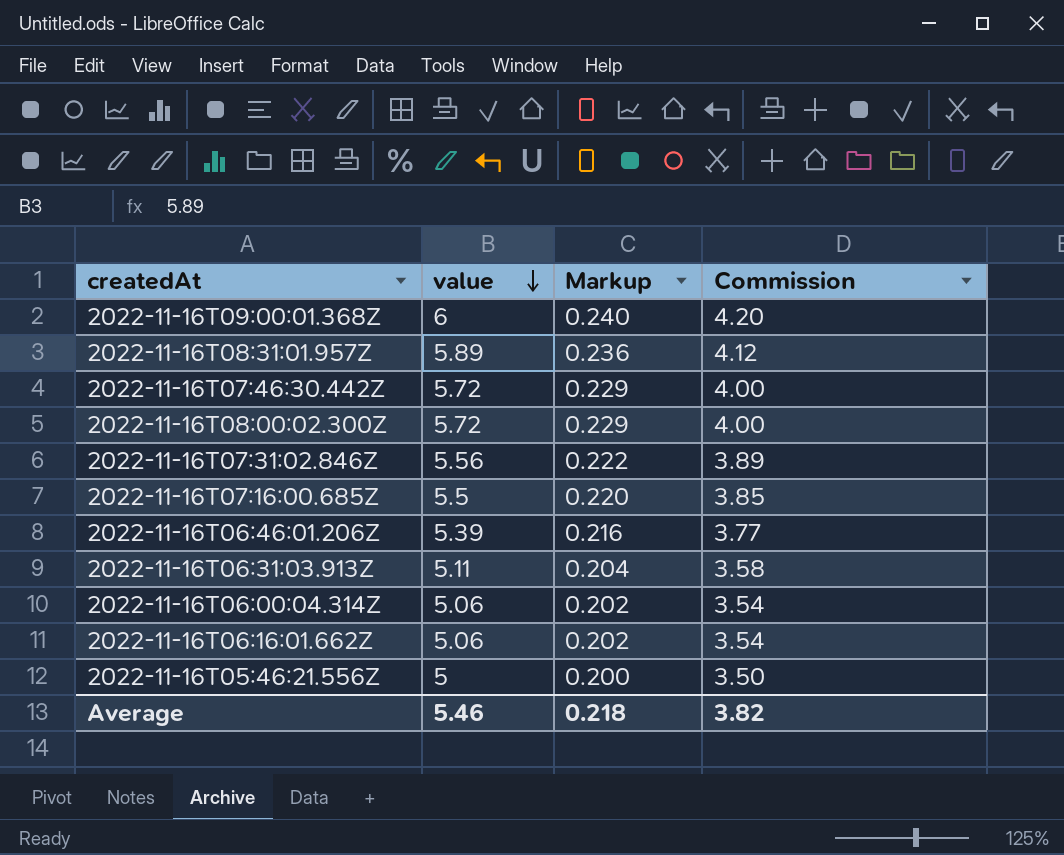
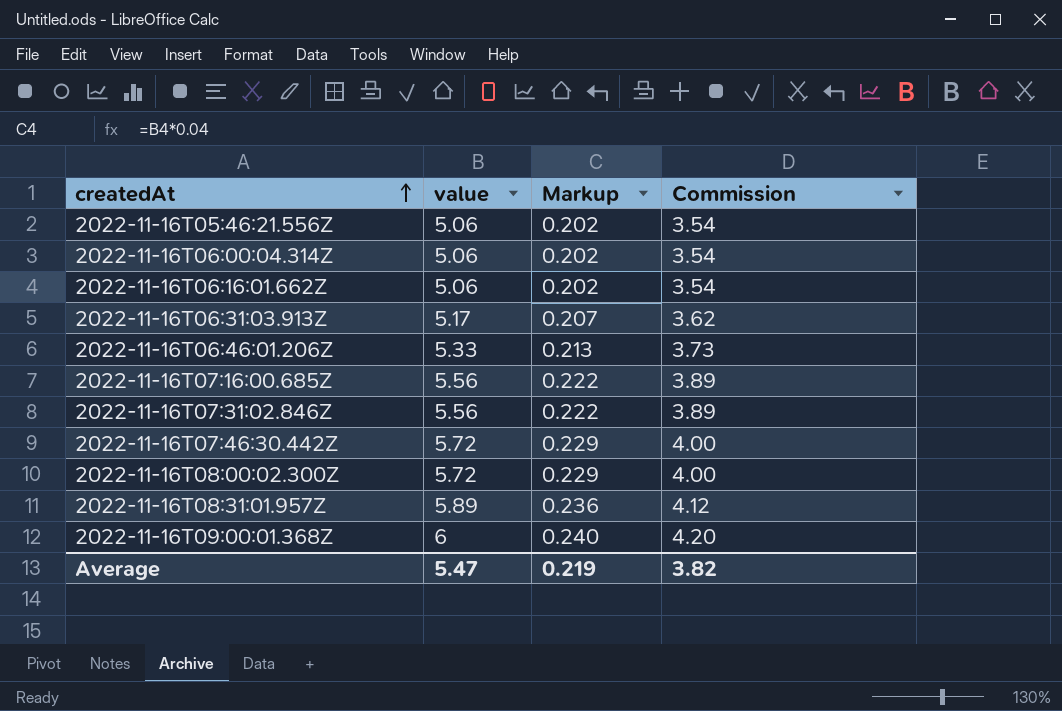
row order: value descending -> createdAt ascending
2022-11-16T05:46:21.556Z | value: 5 -> 5.06
2022-11-16T05:46:21.556Z | Markup: 0.200 -> 0.202
2022-11-16T05:46:21.556Z | Commission: 3.50 -> 3.54
2022-11-16T06:31:03.913Z | value: 5.11 -> 5.17
2022-11-16T06:31:03.913Z | Markup: 0.204 -> 0.207
2022-11-16T06:31:03.913Z | Commission: 3.58 -> 3.62
2022-11-16T06:46:01.206Z | value: 5.39 -> 5.33
2022-11-16T06:46:01.206Z | Markup: 0.216 -> 0.213
2022-11-16T06:46:01.206Z | Commission: 3.77 -> 3.73
2022-11-16T07:16:00.685Z | value: 5.5 -> 5.56
2022-11-16T07:16:00.685Z | Markup: 0.220 -> 0.222
2022-11-16T07:16:00.685Z | Commission: 3.85 -> 3.89
Average | value: 5.46 -> 5.47
Average | Markup: 0.218 -> 0.219

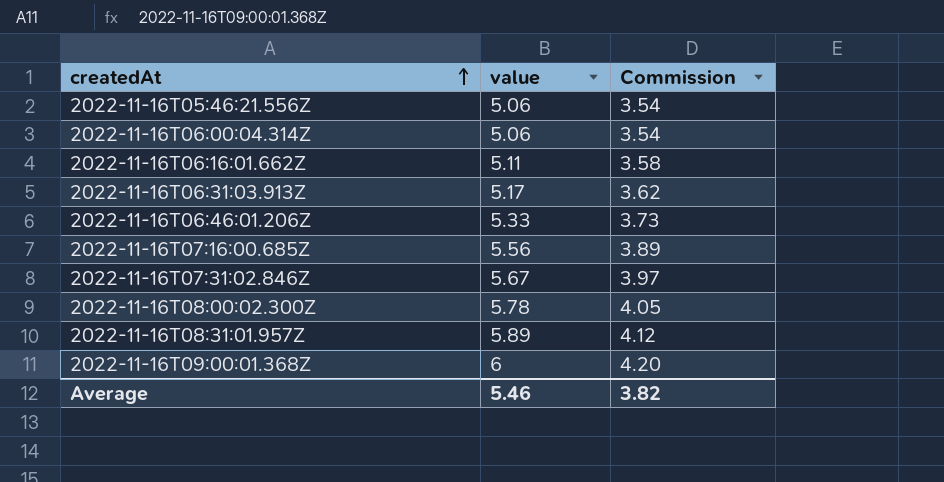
column Markup | formula: [value] * 0.04 -> none
row 2022-11-16T07:46:30.442Z: 5.72 | 0.229 | 4.00 -> none
2022-11-16T06:16:01.662Z | value: 5.06 -> 5.11
2022-11-16T06:16:01.662Z | Commission: 3.54 -> 3.58
2022-11-16T07:31:02.846Z | value: 5.56 -> 5.67
2022-11-16T07:31:02.846Z | Commission: 3.89 -> 3.97
2022-11-16T08:00:02.300Z | value: 5.72 -> 5.78
2022-11-16T08:00:02.300Z | Commission: 4.00 -> 4.05
Average | value: 5.47 -> 5.46

